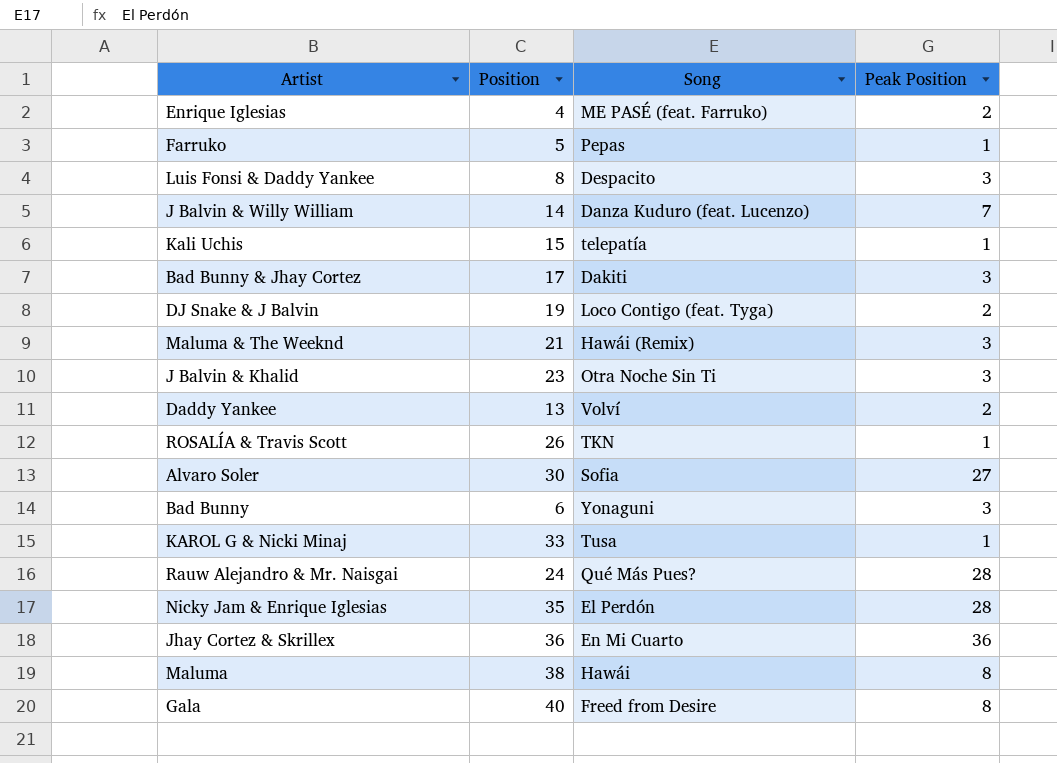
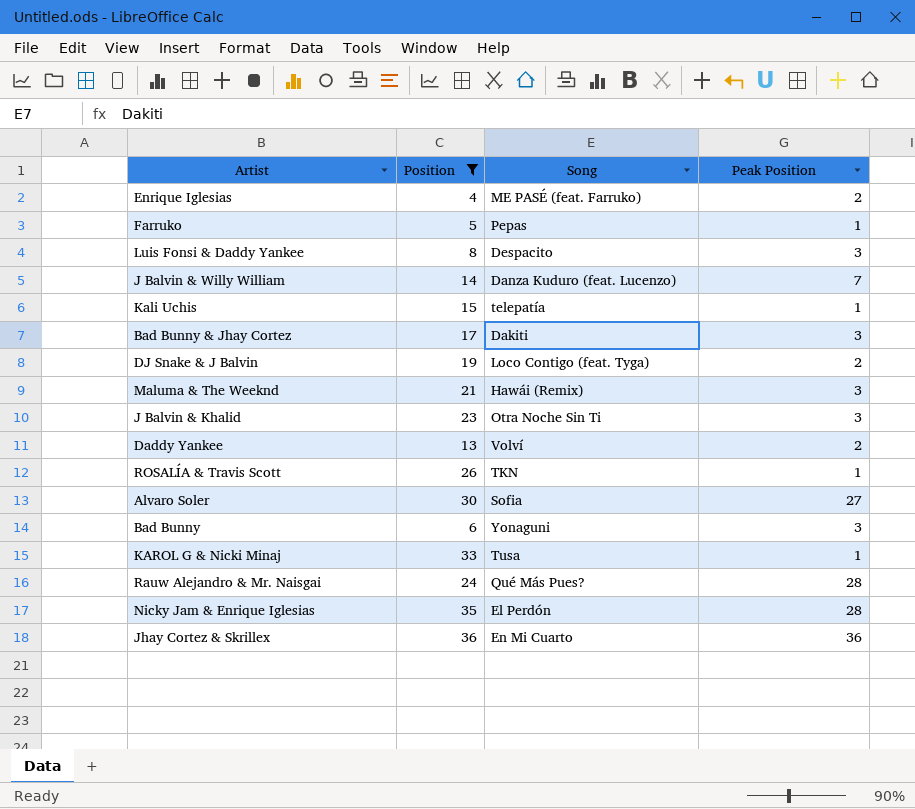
filter: none -> Position <= 36

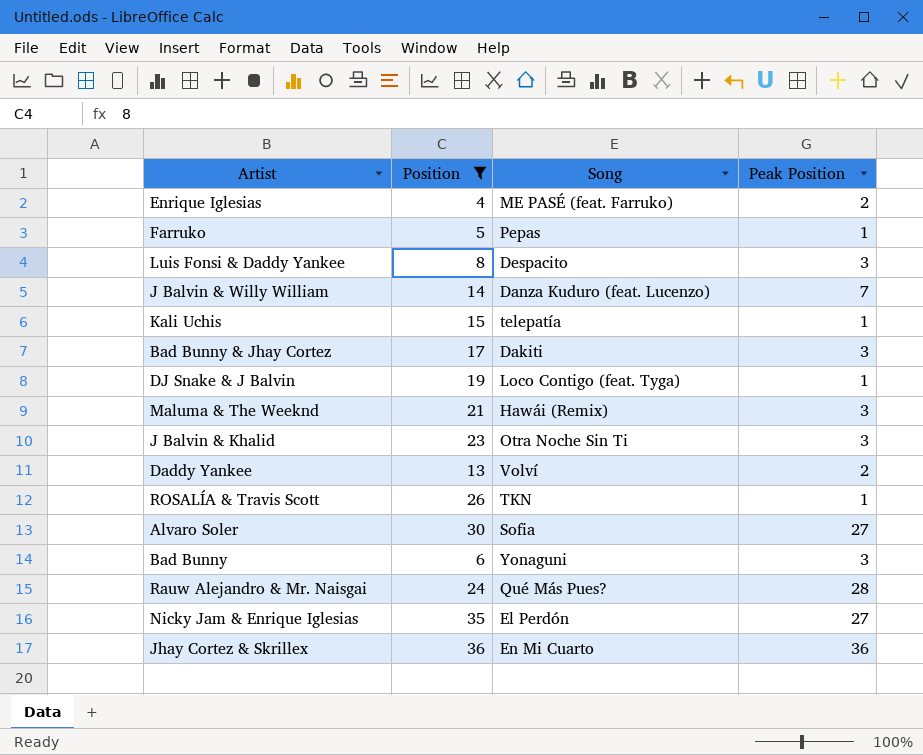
row KAROL G & Nicki Minaj: 33 | Tusa | 1 -> none
DJ Snake & J Balvin | Peak Position: 2 -> 1
Nicky Jam & Enrique Iglesias | Peak Position: 28 -> 27

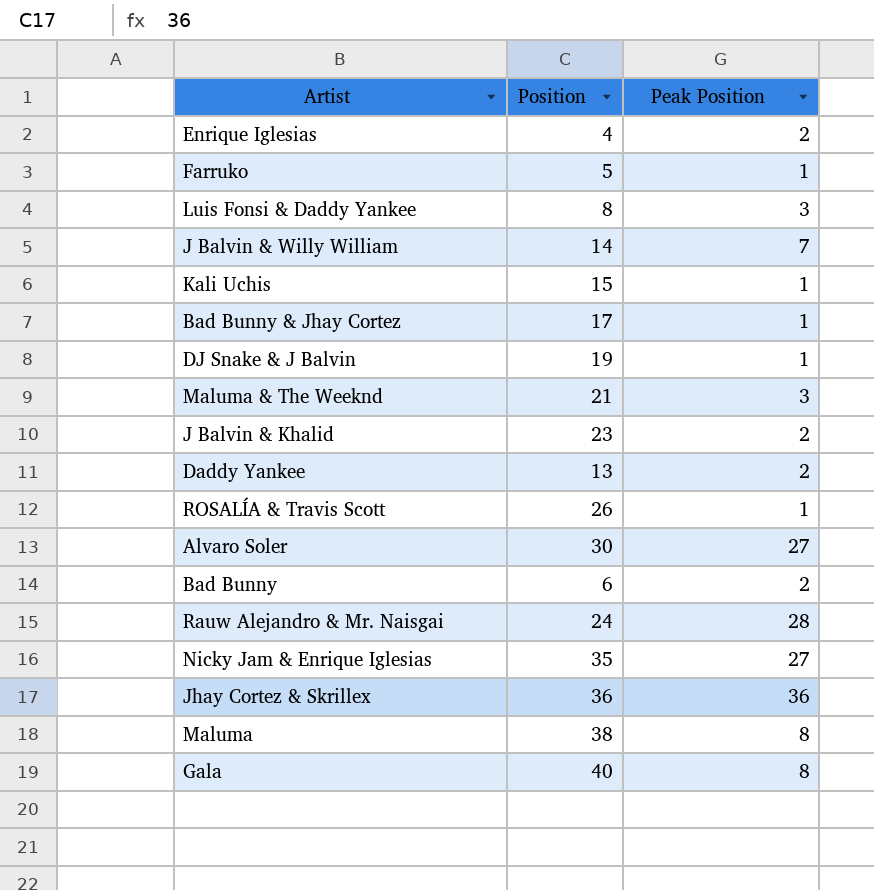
filter: Position <= 36 -> none
column Song | position: 3 -> none
Bad Bunny & Jhay Cortez | Peak Position: 3 -> 1
J Balvin & Khalid | Peak Position: 3 -> 2
Bad Bunny | Peak Position: 3 -> 2

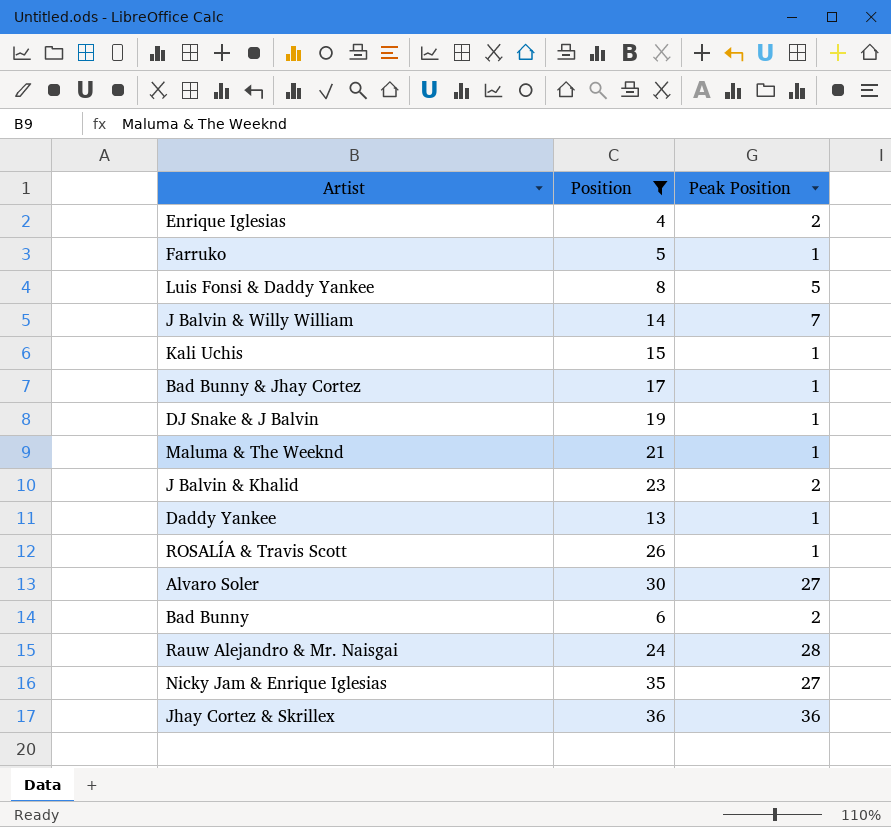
filter: none -> Position <= 36
Luis Fonsi & Daddy Yankee | Peak Position: 3 -> 5
Maluma & The Weeknd | Peak Position: 3 -> 1
Daddy Yankee | Peak Position: 2 -> 1

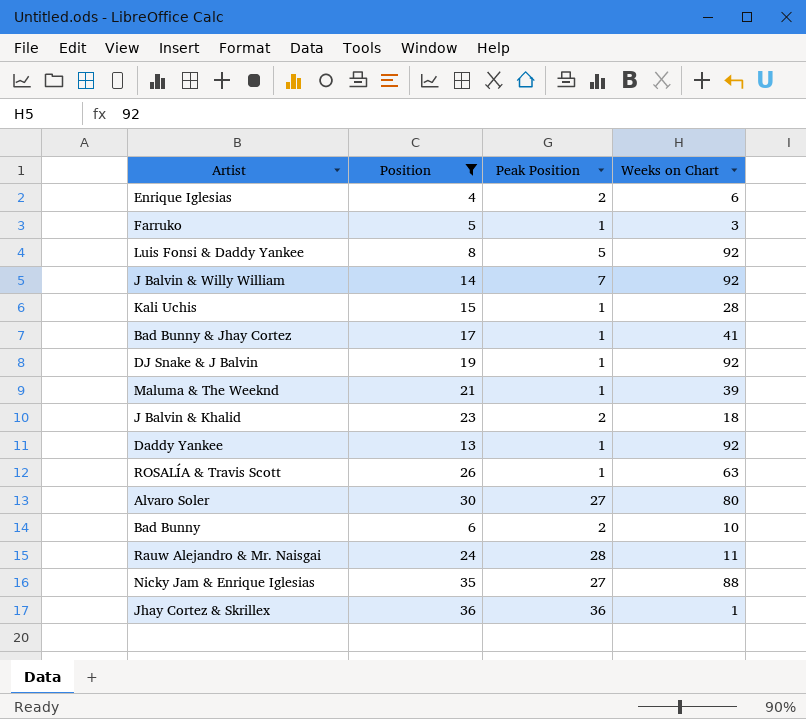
column Weeks on Chart | position: none -> 4

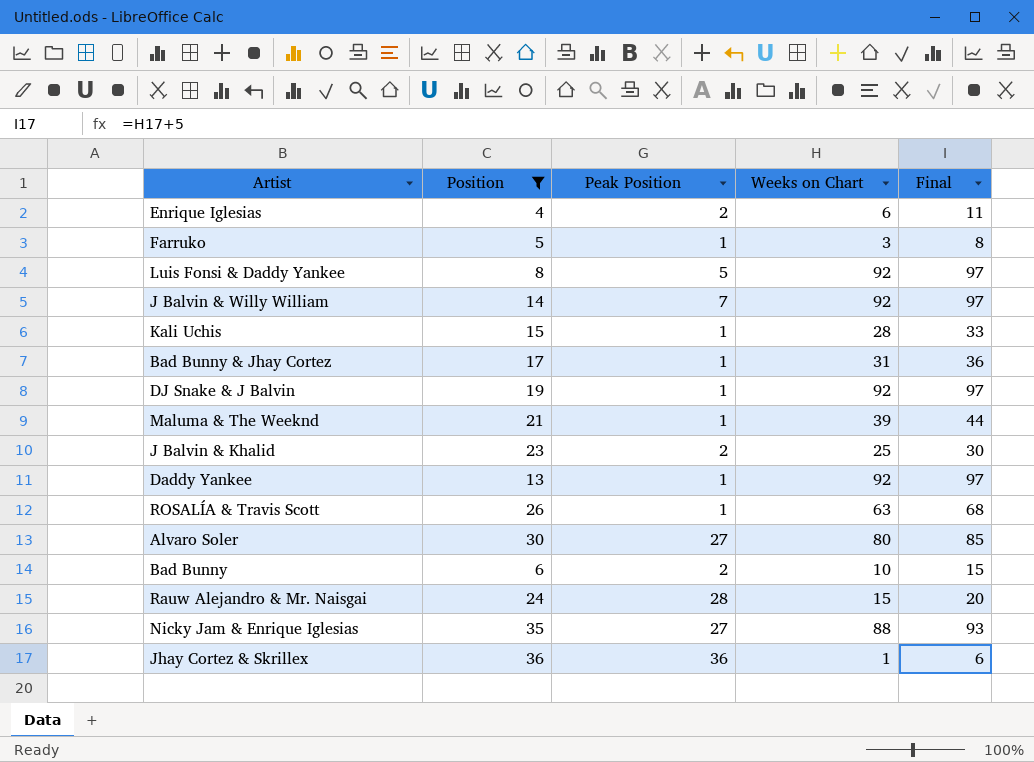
column Final | formula: none -> [Weeks on Chart] + 5
Bad Bunny & Jhay Cortez | Weeks on Chart: 41 -> 31
J Balvin & Khalid | Weeks on Chart: 18 -> 25
Rauw Alejandro & Mr. Naisgai | Weeks on Chart: 11 -> 15

